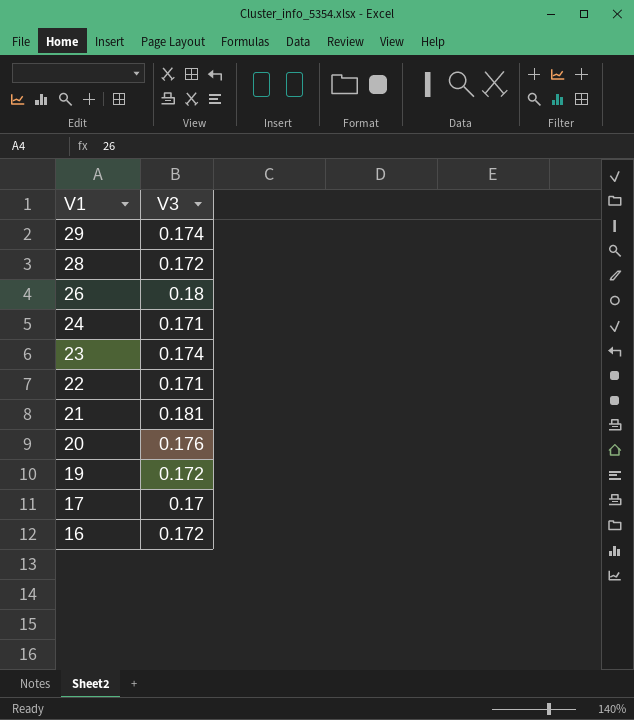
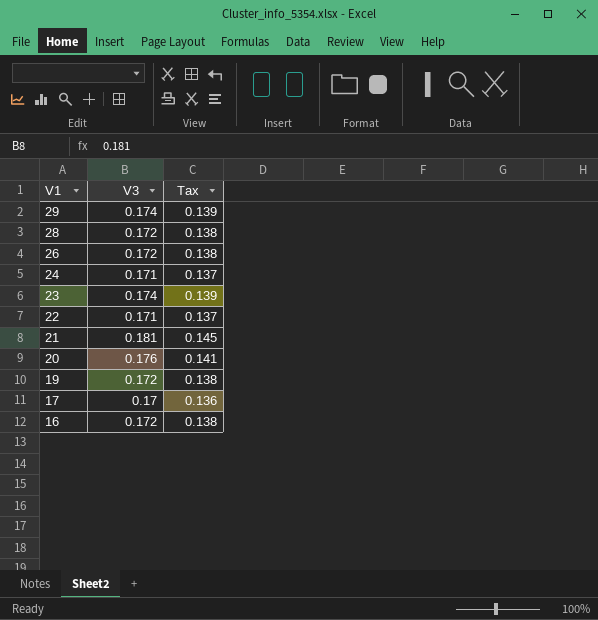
column Tax | formula: none -> [V3] * 0.8
26 | V3: 0.18 -> 0.172

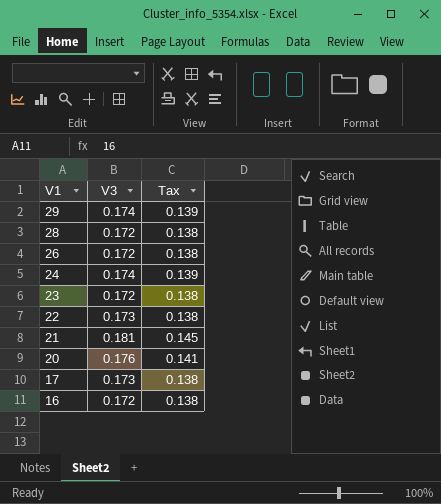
row 19: 0.172 | 0.138 -> none
24 | V3: 0.171 -> 0.174
24 | Tax: 0.137 -> 0.139
23 | V3: 0.174 -> 0.172
23 | Tax: 0.139 -> 0.138
22 | V3: 0.171 -> 0.173
22 | Tax: 0.137 -> 0.138
17 | V3: 0.17 -> 0.173
17 | Tax: 0.136 -> 0.138

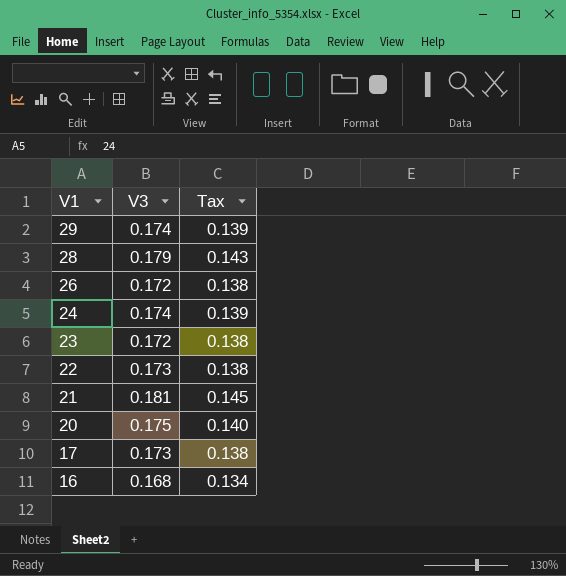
28 | V3: 0.172 -> 0.179
28 | Tax: 0.138 -> 0.143
20 | V3: 0.176 -> 0.175
20 | Tax: 0.141 -> 0.140
16 | V3: 0.172 -> 0.168
16 | Tax: 0.138 -> 0.134

